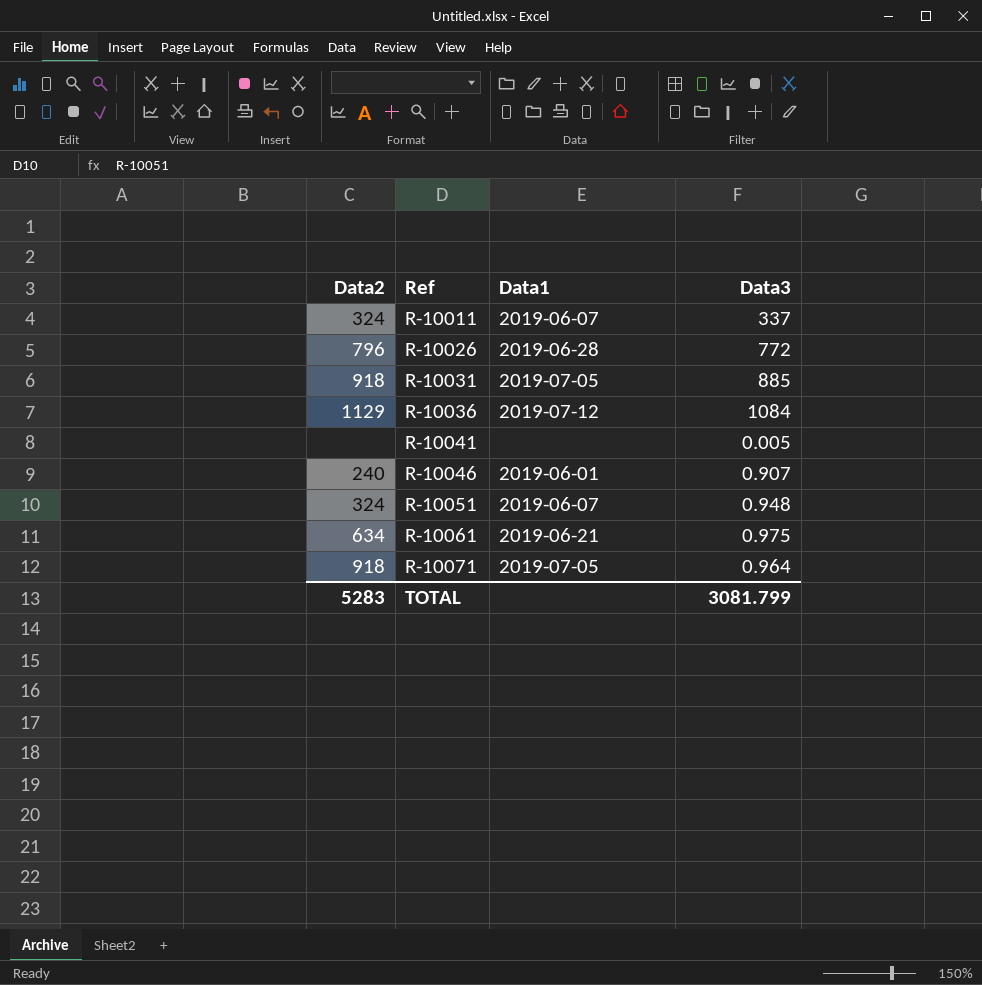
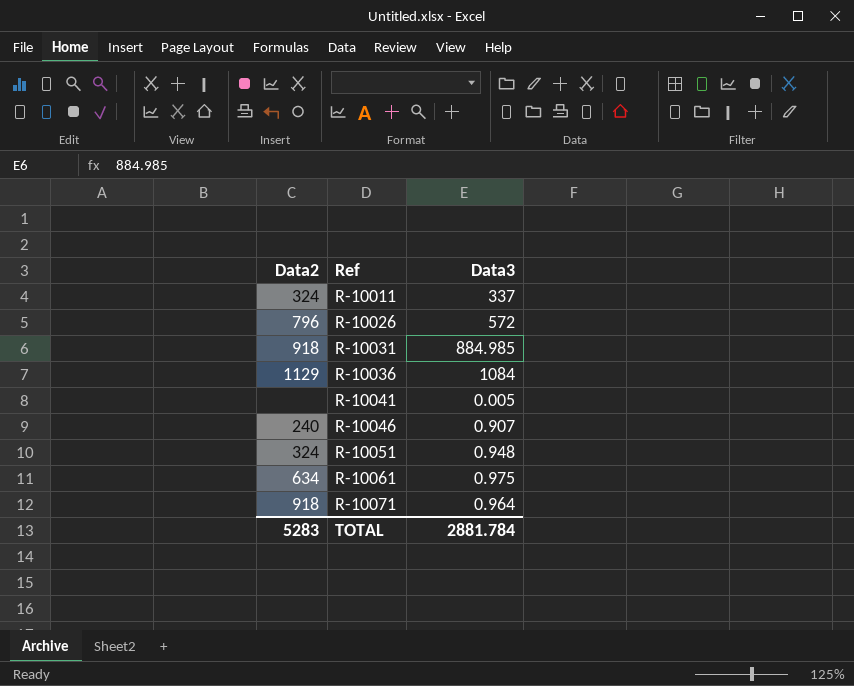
column Data1 | position: 3 -> none
R-10026 | Data3: 772 -> 572
R-10031 | Data3: 885 -> 884.985
TOTAL | Data3: 3081.799 -> 2881.784

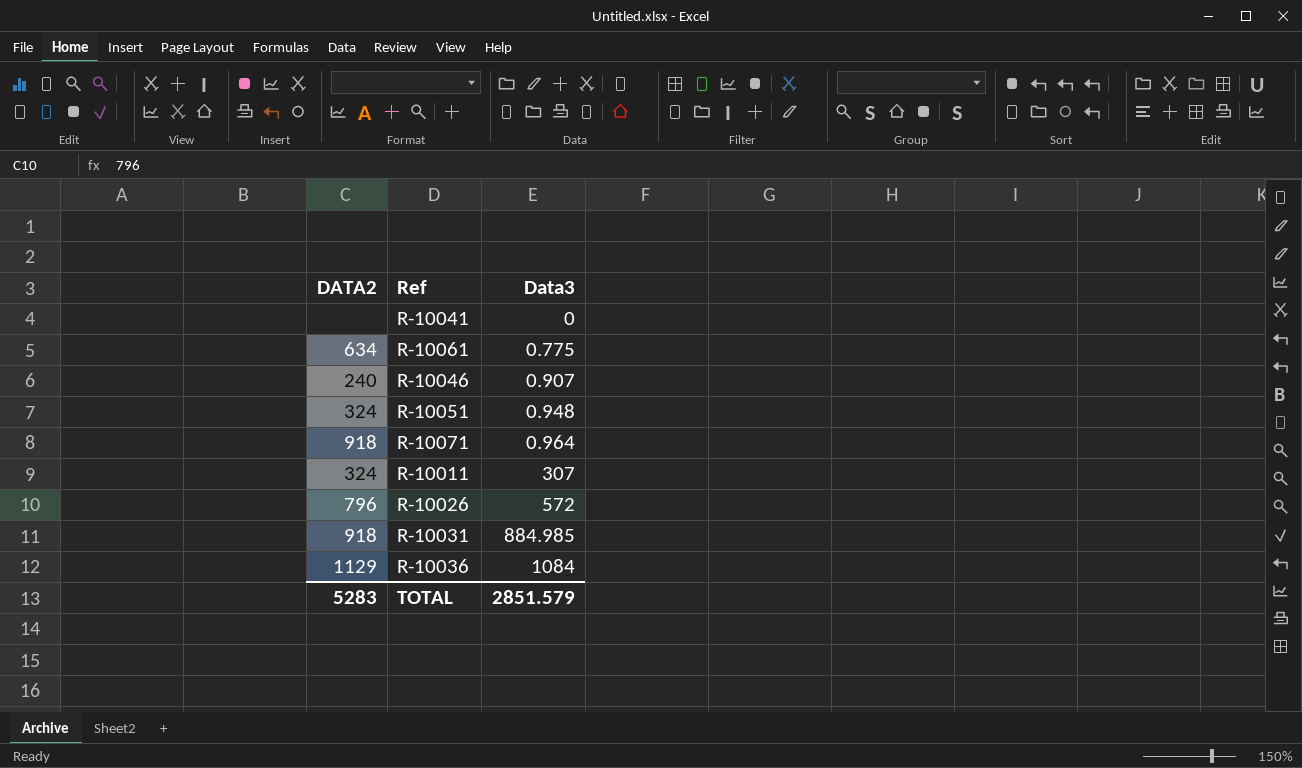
row order: Ref ascending -> Data3 ascending
column name: Data2 -> DATA2
R-10041 | Data3: 0.005 -> 0
R-10061 | Data3: 0.975 -> 0.775
R-10011 | Data3: 337 -> 307
TOTAL | Data3: 2881.784 -> 2851.579

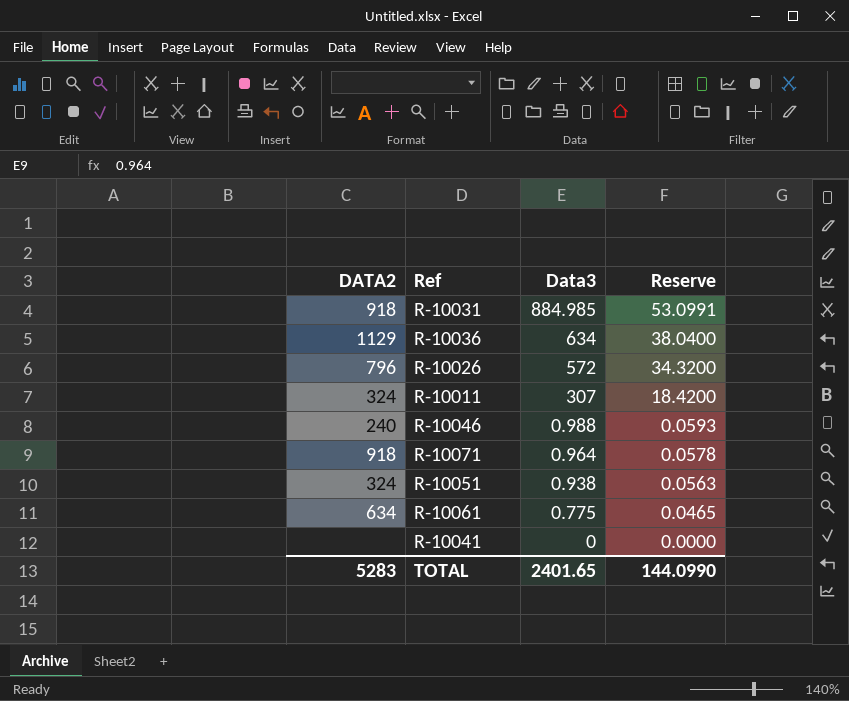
row order: Data3 ascending -> Data3 descending
column Reserve | formula: none -> [Data3] * 0.06
R-10036 | Data3: 1084 -> 634
R-10046 | Data3: 0.907 -> 0.988
R-10051 | Data3: 0.948 -> 0.938
TOTAL | Data3: 2851.579 -> 2401.65

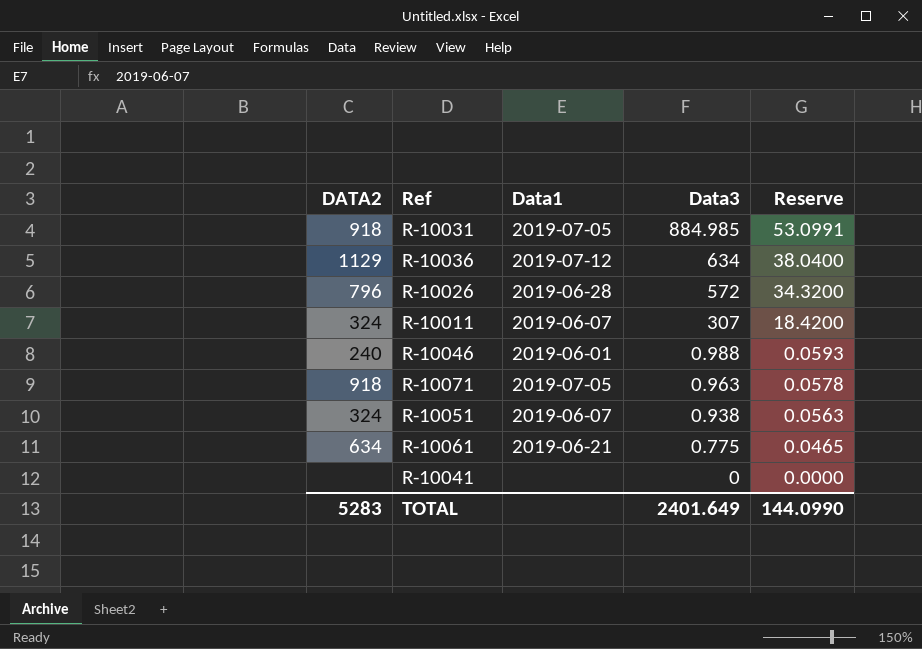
column Data1 | position: none -> 3
R-10071 | Data3: 0.964 -> 0.963
TOTAL | Data3: 2401.65 -> 2401.649

